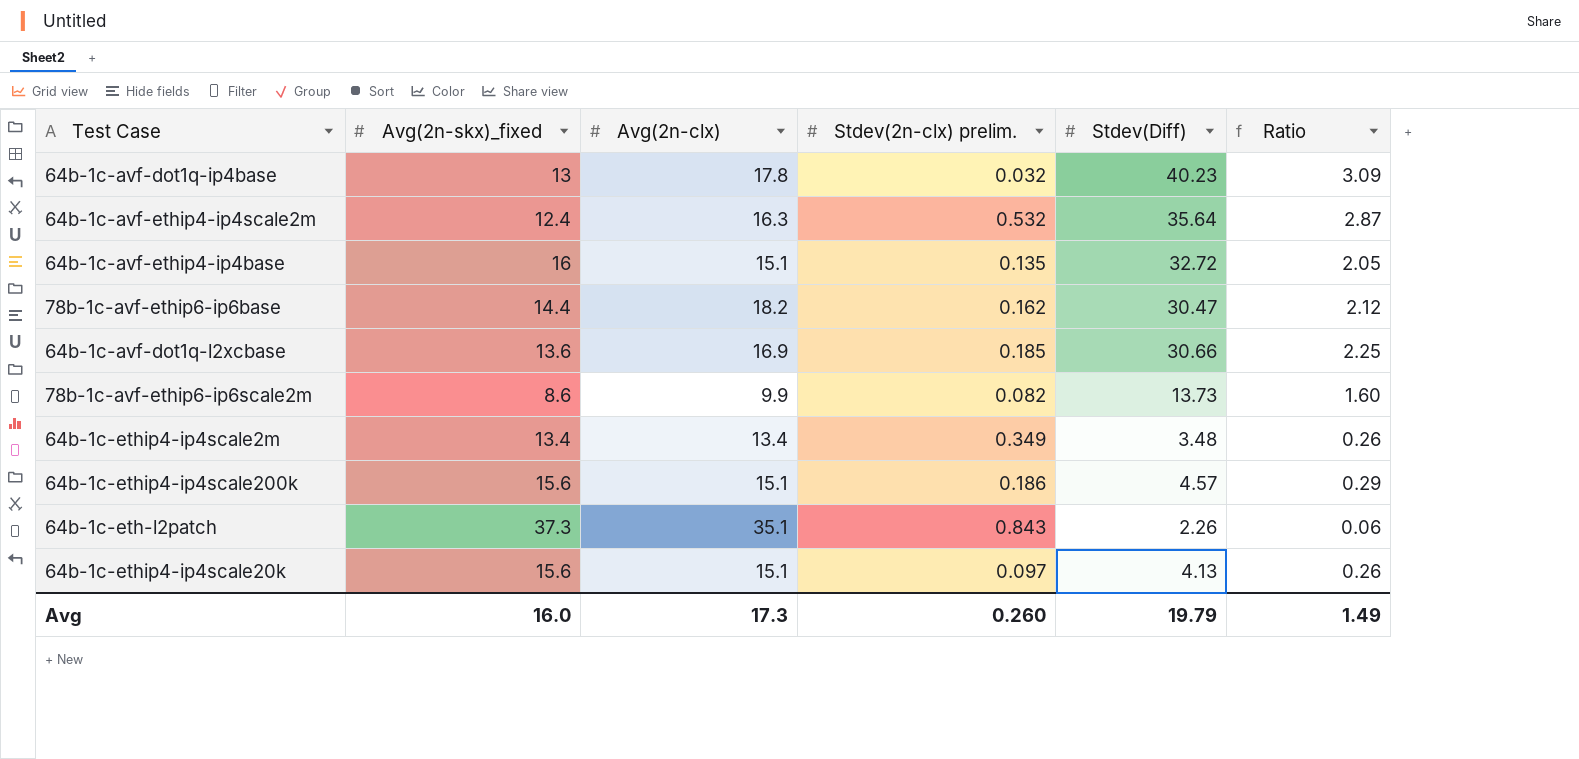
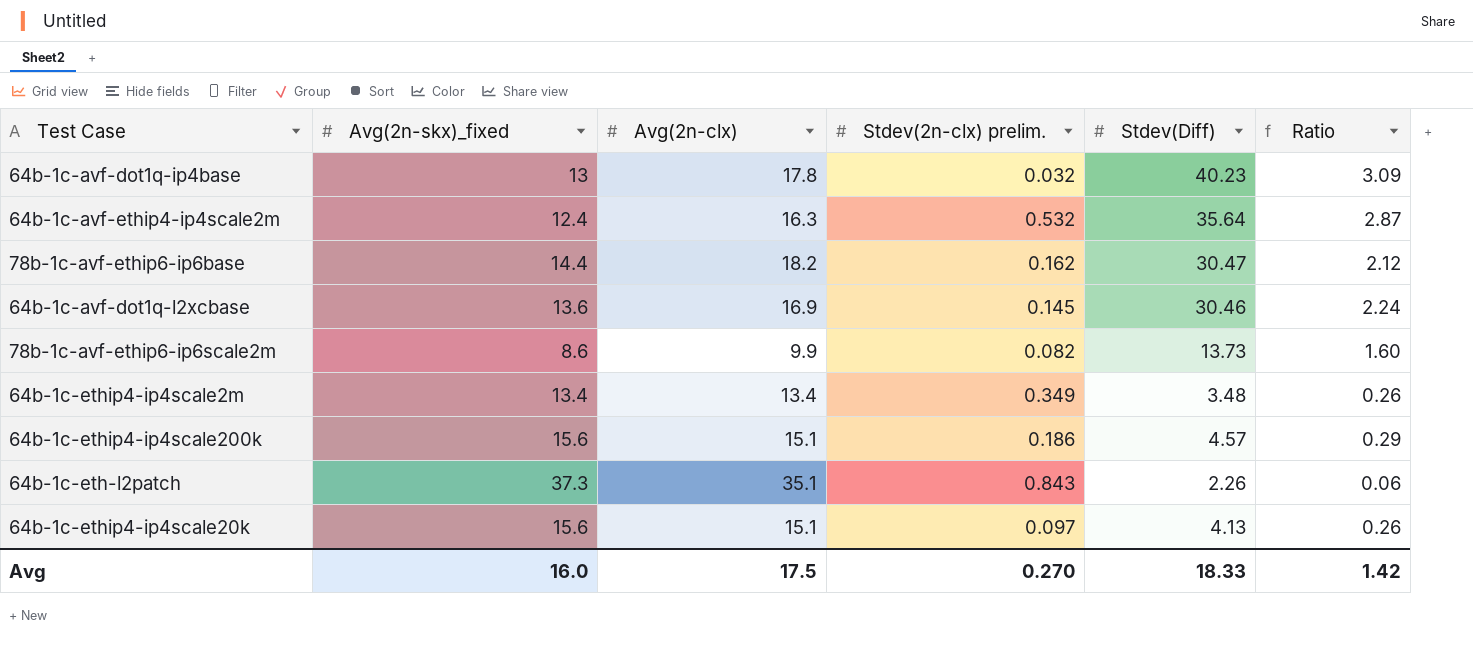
row 64b-1c-avf-ethip4-ip4base: 16 | 15.1 | 0.135 | 32.72 | 2.05 -> none
64b-1c-avf-dot1q-l2xcbase | Stdev(2n-clx) prelim.: 0.185 -> 0.145
64b-1c-avf-dot1q-l2xcbase | Stdev(Diff): 30.66 -> 30.46
64b-1c-avf-dot1q-l2xcbase | Ratio: 2.25 -> 2.24
Avg | Avg(2n-clx): 17.3 -> 17.5
Avg | Stdev(2n-clx) prelim.: 0.260 -> 0.270
Avg | Stdev(Diff): 19.79 -> 18.33
Avg | Ratio: 1.49 -> 1.42

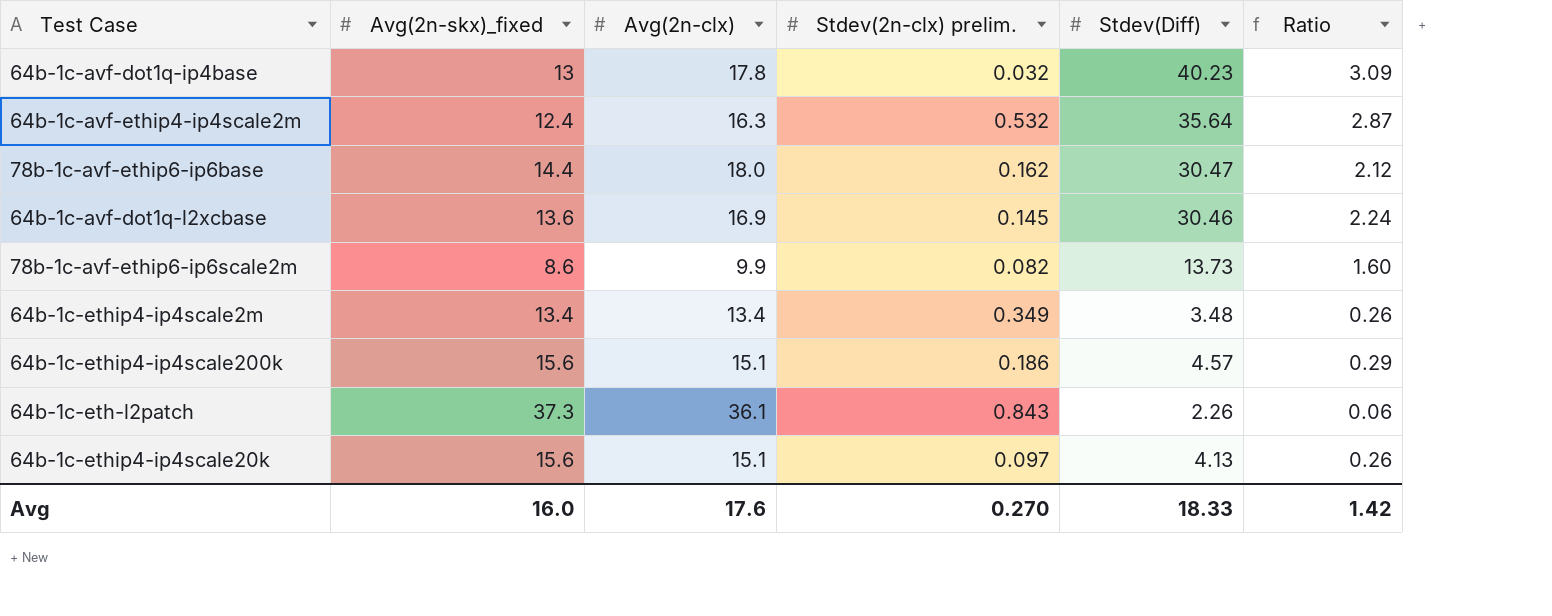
78b-1c-avf-ethip6-ip6base | Avg(2n-clx): 18.2 -> 18.0
64b-1c-eth-l2patch | Avg(2n-clx): 35.1 -> 36.1
Avg | Avg(2n-clx): 17.5 -> 17.6

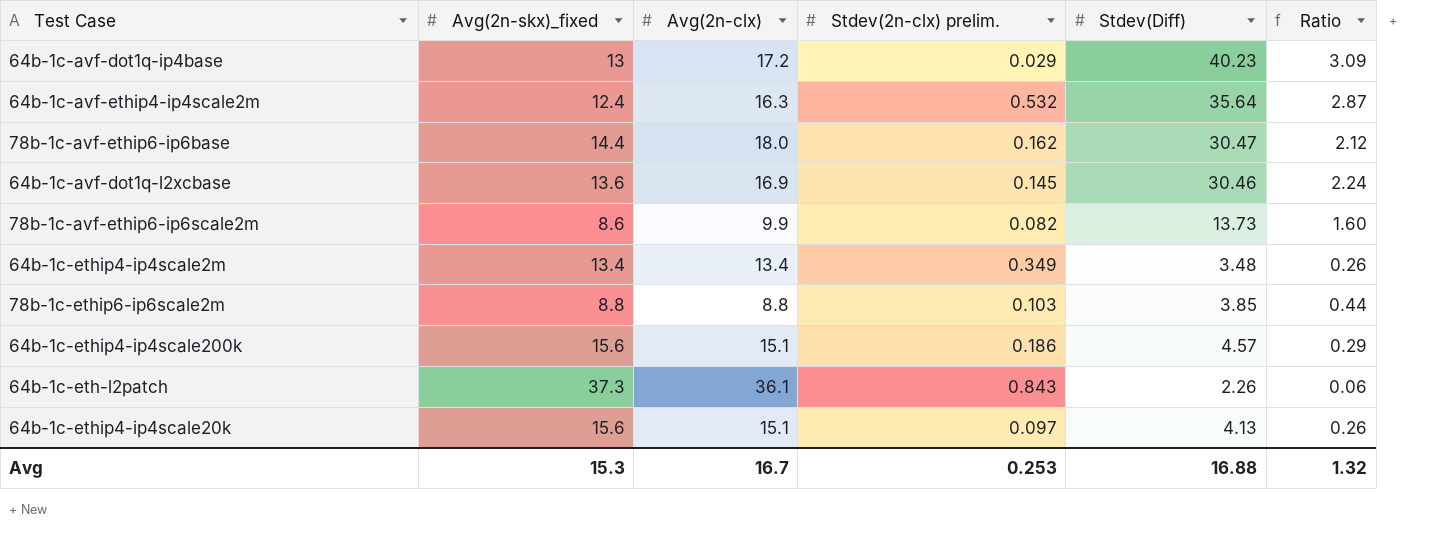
64b-1c-avf-dot1q-ip4base | Avg(2n-clx): 17.8 -> 17.2
64b-1c-avf-dot1q-ip4base | Stdev(2n-clx) prelim.: 0.032 -> 0.029
row 78b-1c-ethip6-ip6scale2m: none -> 8.8 | 8.8 | 0.103 | 3.85 | 0.44
Avg | Avg(2n-skx)_fixed: 16.0 -> 15.3
Avg | Avg(2n-clx): 17.6 -> 16.7
Avg | Stdev(2n-clx) prelim.: 0.270 -> 0.253
Avg | Stdev(Diff): 18.33 -> 16.88
Avg | Ratio: 1.42 -> 1.32

